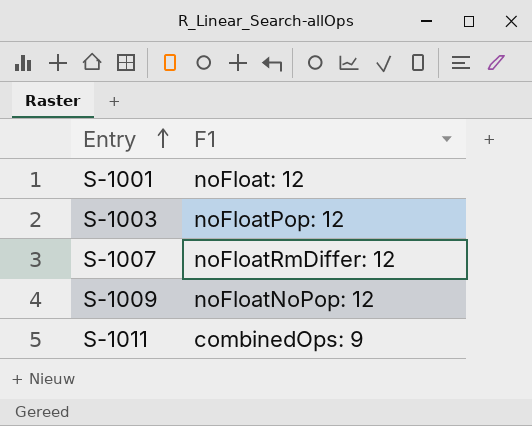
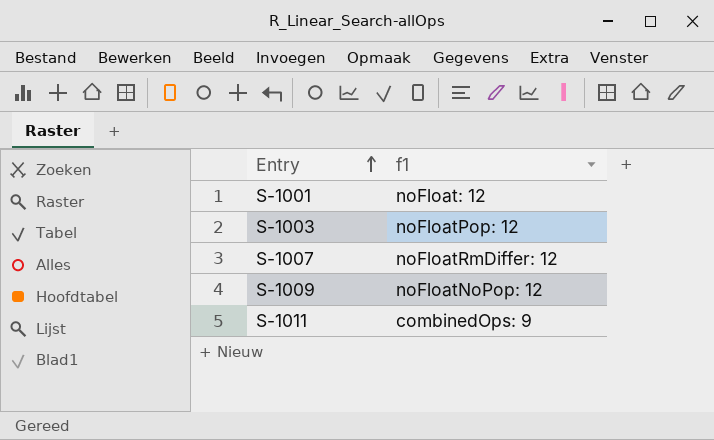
column name: F1 -> f1

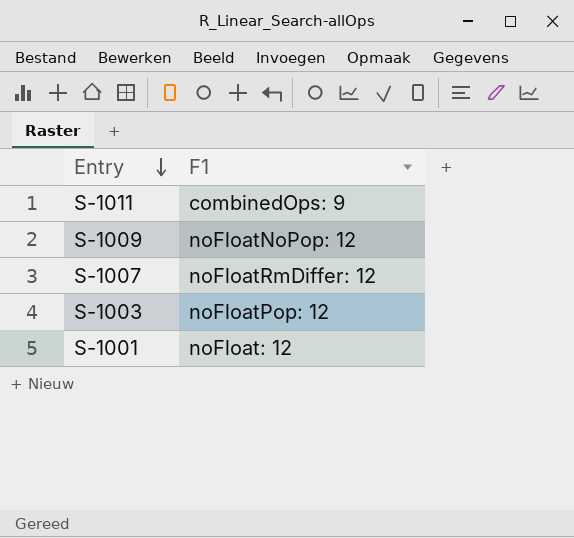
row order: Entry ascending -> Entry descending
column name: f1 -> F1

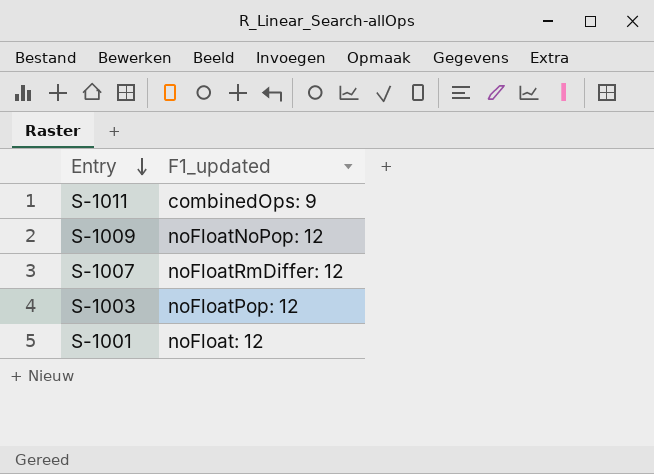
column name: F1 -> F1_updated

